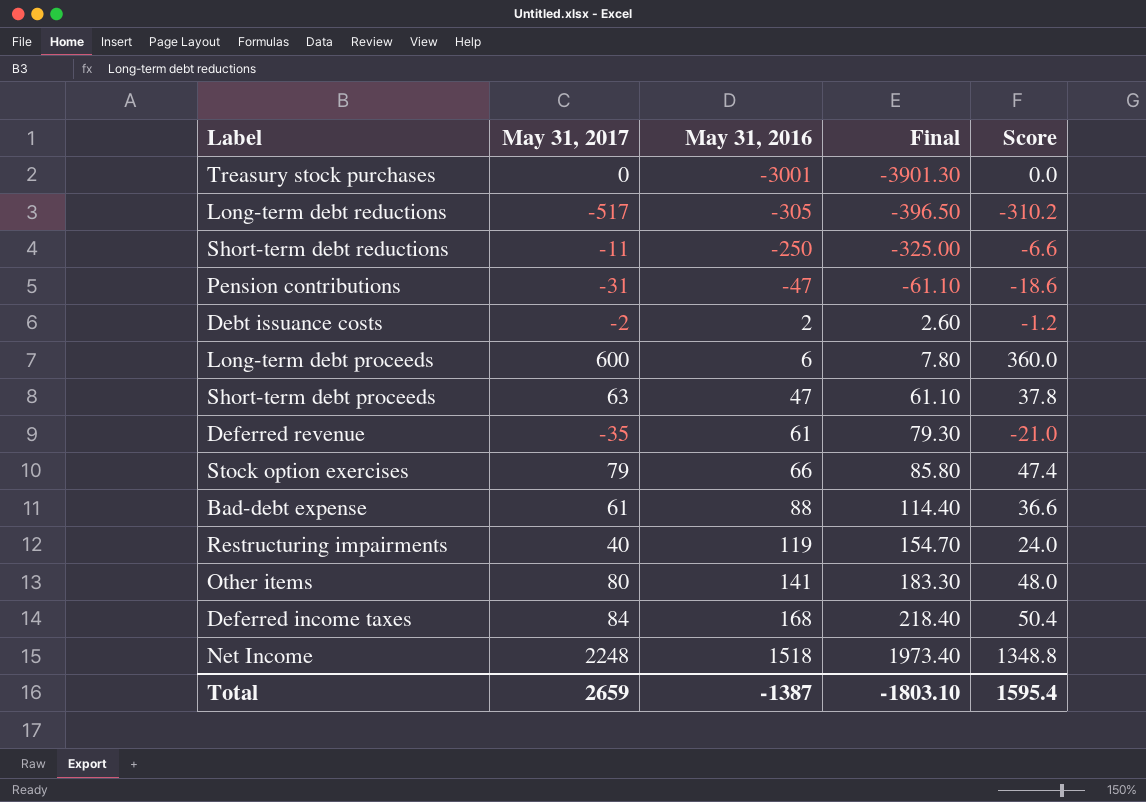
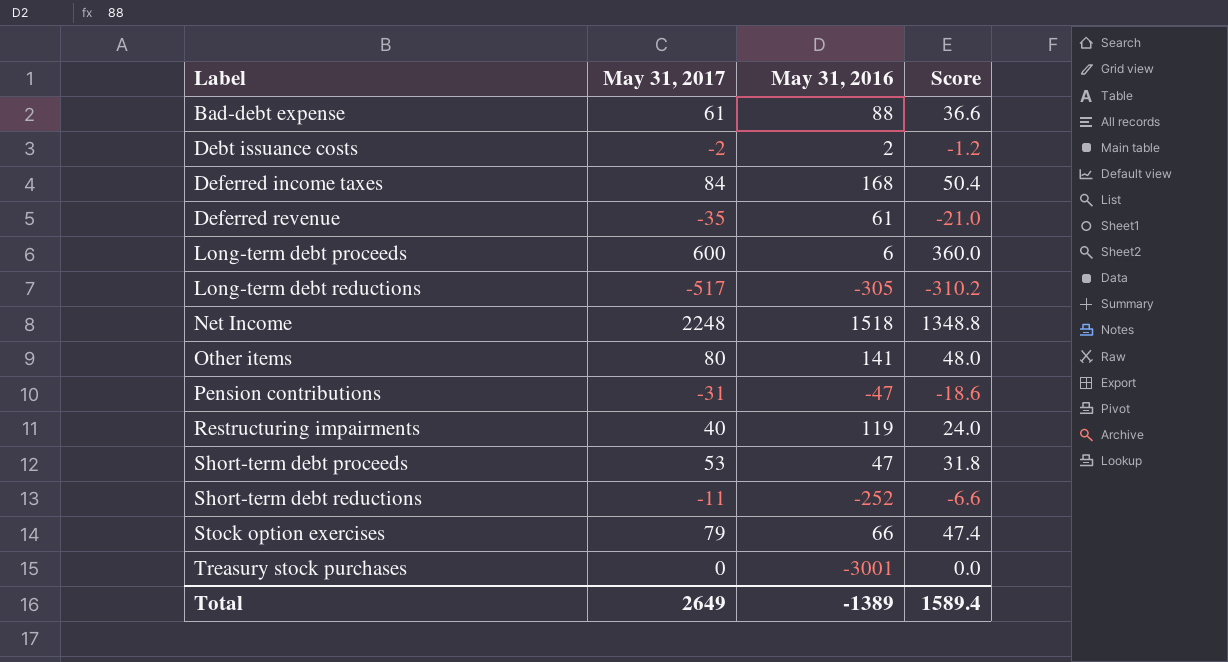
row order: May 31, 2016 ascending -> Label ascending
column Final | formula: [May 31, 2016] * 1.3 -> none
Short-term debt proceeds | May 31, 2017: 63 -> 53
Short-term debt proceeds | Score: 37.8 -> 31.8
Short-term debt reductions | May 31, 2016: -250 -> -252
Total | May 31, 2017: 2659 -> 2649
Total | May 31, 2016: -1387 -> -1389
Total | Score: 1595.4 -> 1589.4

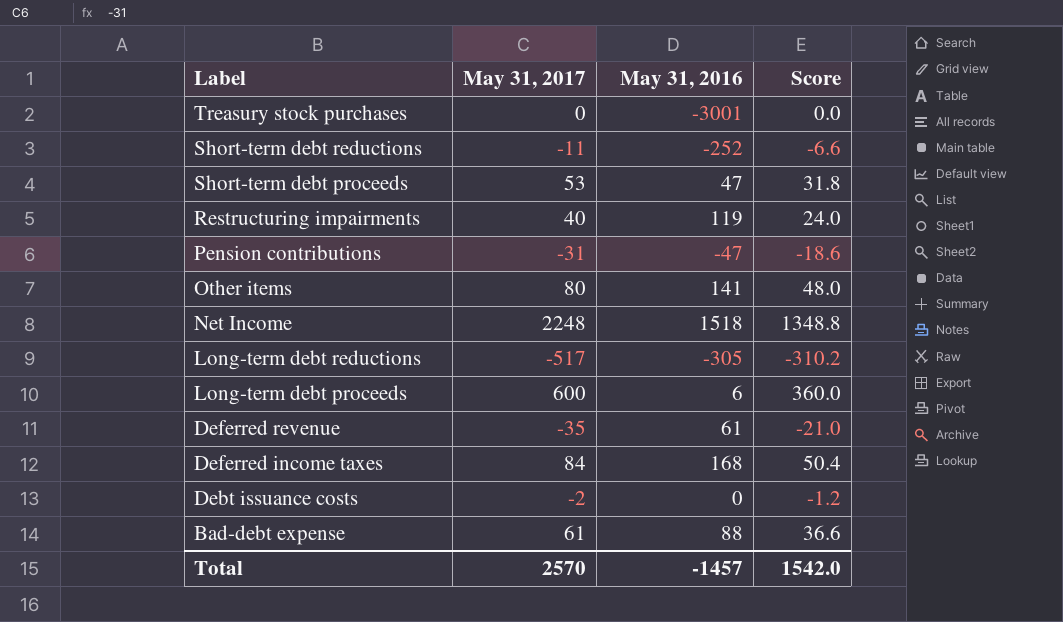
row order: Label ascending -> Label descending
row Stock option exercises: 79 | 66 | 47.4 -> none
Debt issuance costs | May 31, 2016: 2 -> 0
Total | May 31, 2017: 2649 -> 2570
Total | May 31, 2016: -1389 -> -1457
Total | Score: 1589.4 -> 1542.0

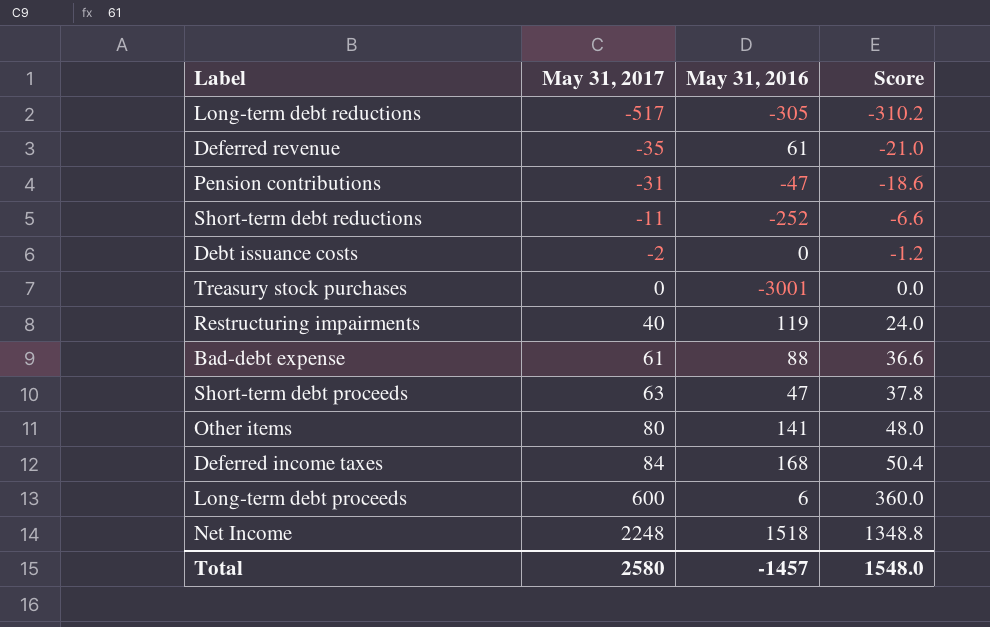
row order: Label descending -> May 31, 2017 ascending
Short-term debt proceeds | May 31, 2017: 53 -> 63
Short-term debt proceeds | Score: 31.8 -> 37.8
Total | May 31, 2017: 2570 -> 2580
Total | Score: 1542.0 -> 1548.0

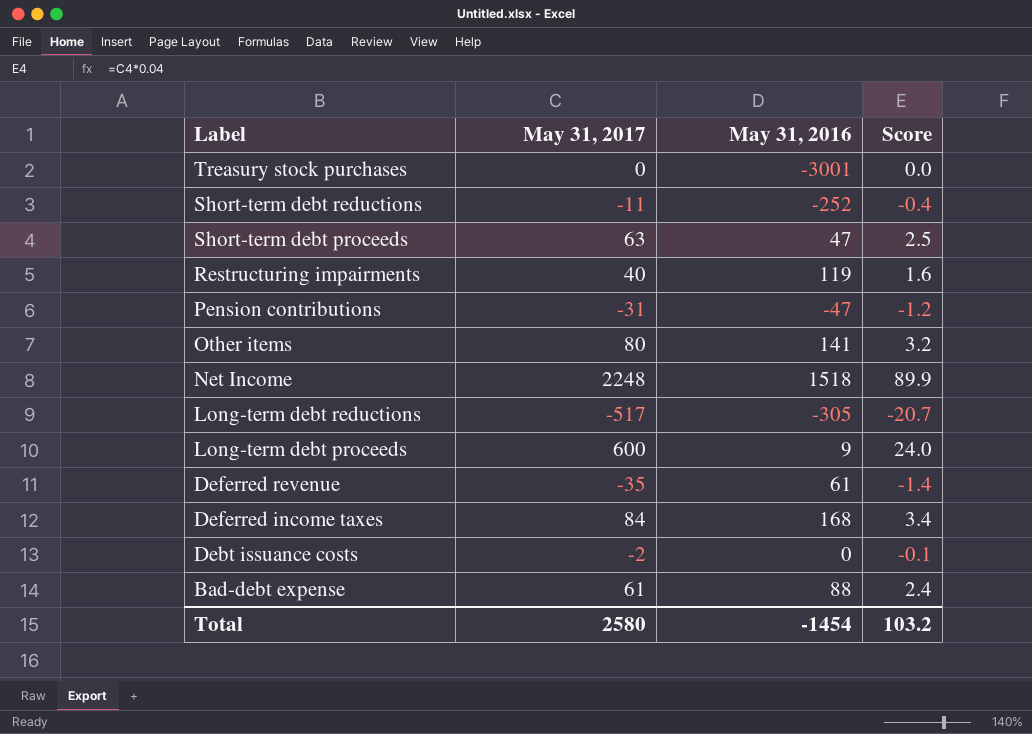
row order: May 31, 2017 ascending -> Label descending
column Score | formula: [May 31, 2017] * 0.6 -> [May 31, 2017] * 0.04
Long-term debt proceeds | May 31, 2016: 6 -> 9
Total | May 31, 2016: -1457 -> -1454
Total | Score: 1548.0 -> 103.2

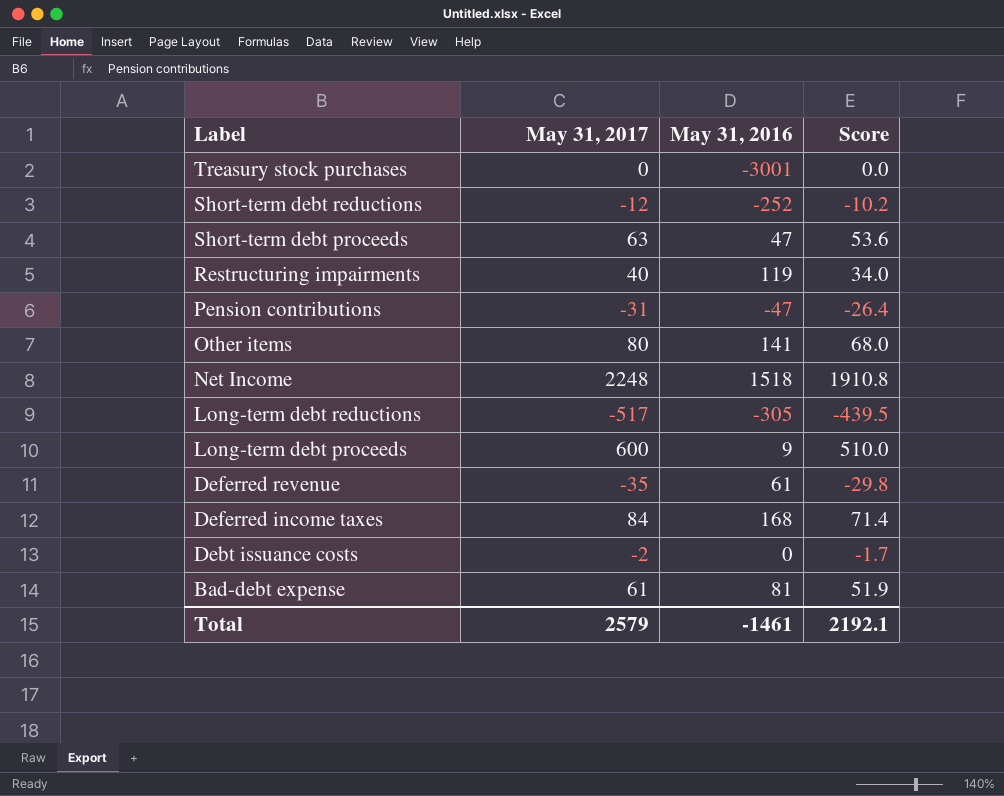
column Score | formula: [May 31, 2017] * 0.04 -> [May 31, 2017] * 0.85
Short-term debt reductions | May 31, 2017: -11 -> -12
Bad-debt expense | May 31, 2016: 88 -> 81
Total | May 31, 2017: 2580 -> 2579
Total | May 31, 2016: -1454 -> -1461
Total | Score: 103.2 -> 2192.1

